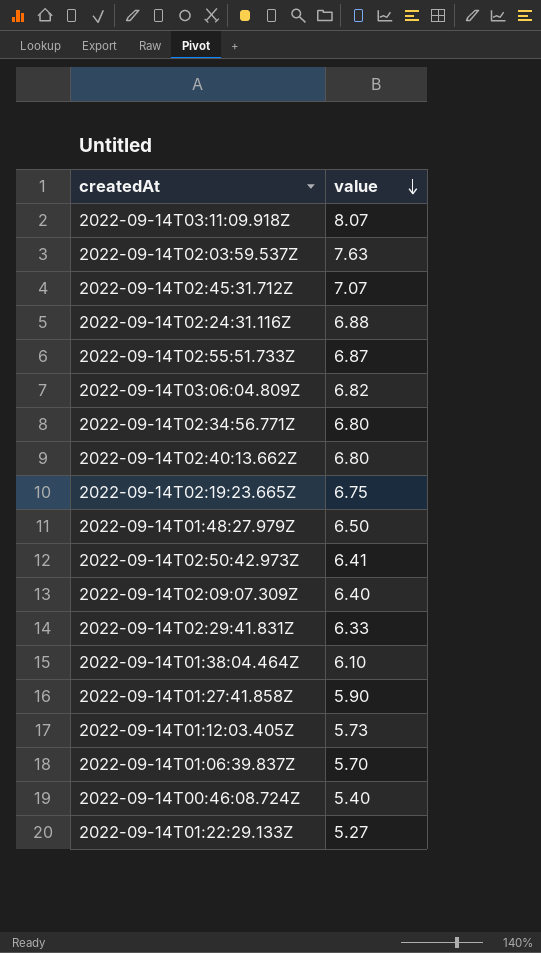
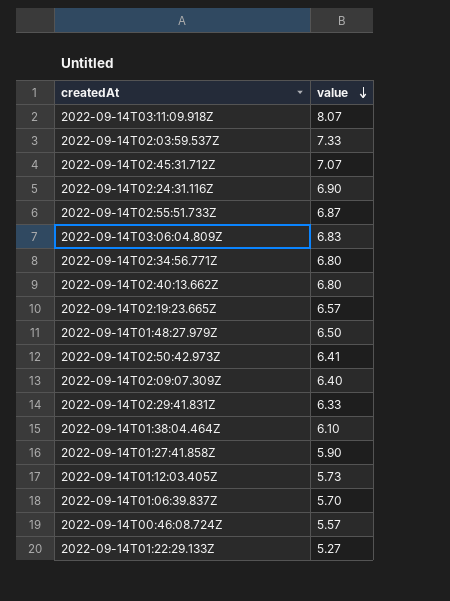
2022-09-14T02:03:59.537Z | value: 7.63 -> 7.33
2022-09-14T02:24:31.116Z | value: 6.88 -> 6.90
2022-09-14T03:06:04.809Z | value: 6.82 -> 6.83
2022-09-14T02:19:23.665Z | value: 6.75 -> 6.57
2022-09-14T00:46:08.724Z | value: 5.40 -> 5.57

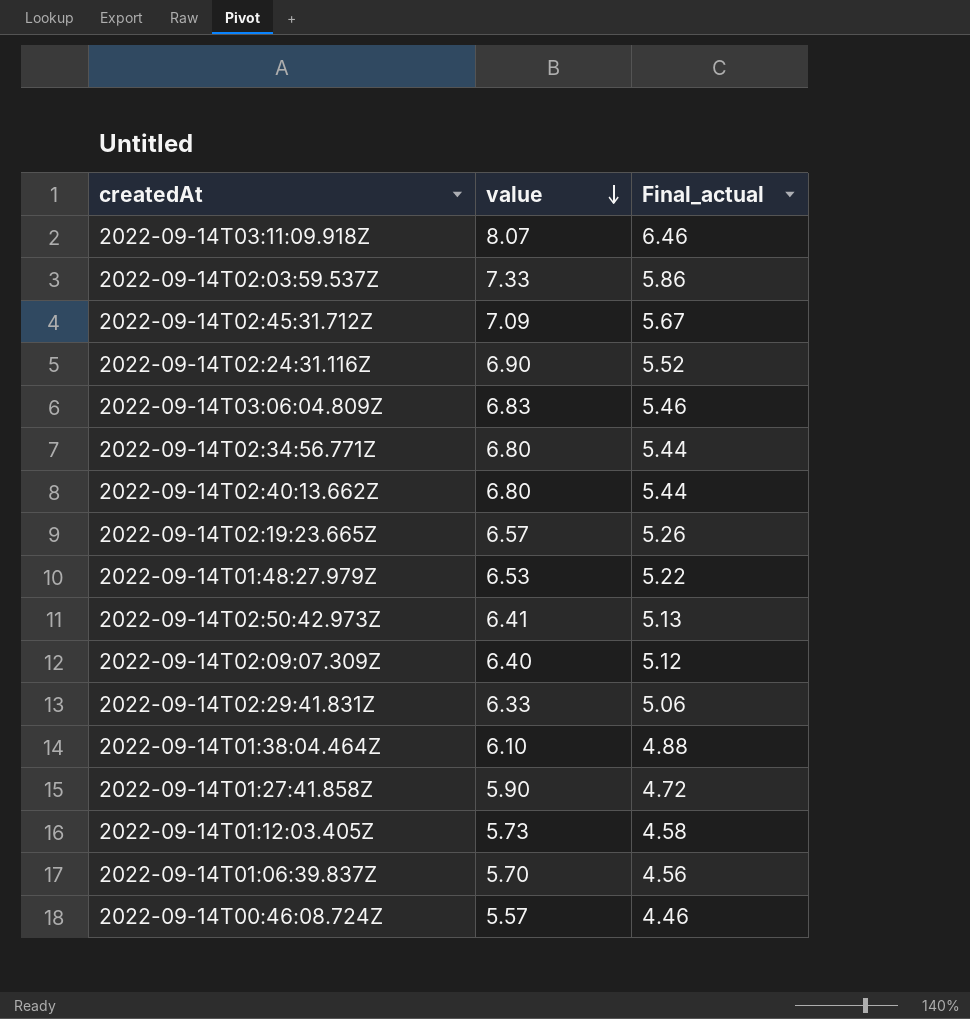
column Final_actual | formula: none -> [value] * 0.8
row 2022-09-14T02:55:51.733Z: 6.87 -> none
row 2022-09-14T01:22:29.133Z: 5.27 -> none
2022-09-14T02:45:31.712Z | value: 7.07 -> 7.09
2022-09-14T01:48:27.979Z | value: 6.50 -> 6.53

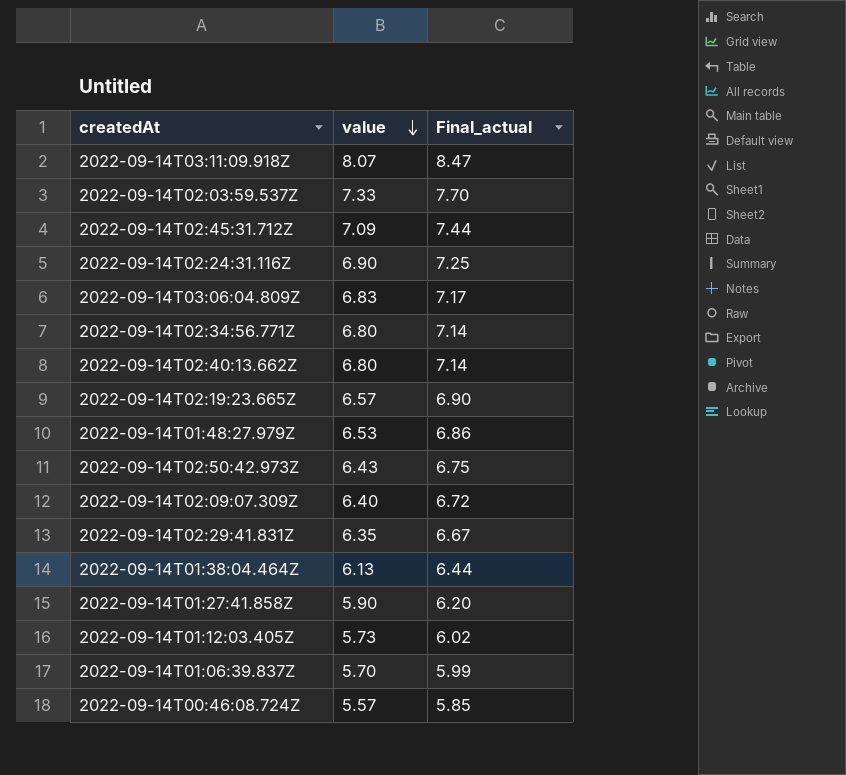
column Final_actual | formula: [value] * 0.8 -> [value] * 1.05
2022-09-14T02:50:42.973Z | value: 6.41 -> 6.43
2022-09-14T02:29:41.831Z | value: 6.33 -> 6.35
2022-09-14T01:38:04.464Z | value: 6.10 -> 6.13

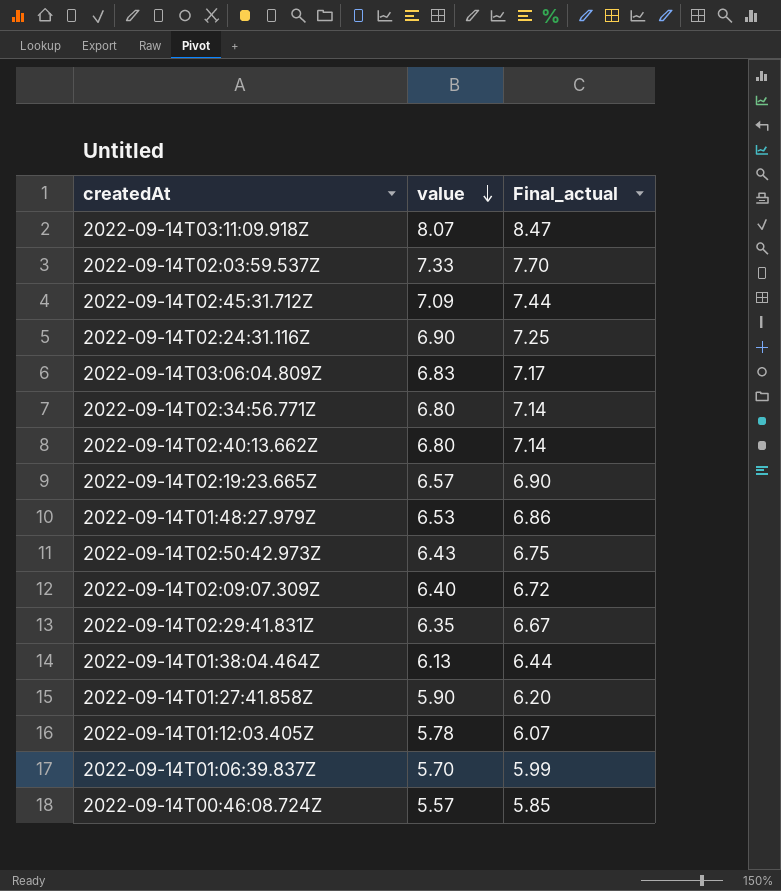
2022-09-14T01:12:03.405Z | value: 5.73 -> 5.78
2022-09-14T01:12:03.405Z | Final_actual: 6.02 -> 6.07

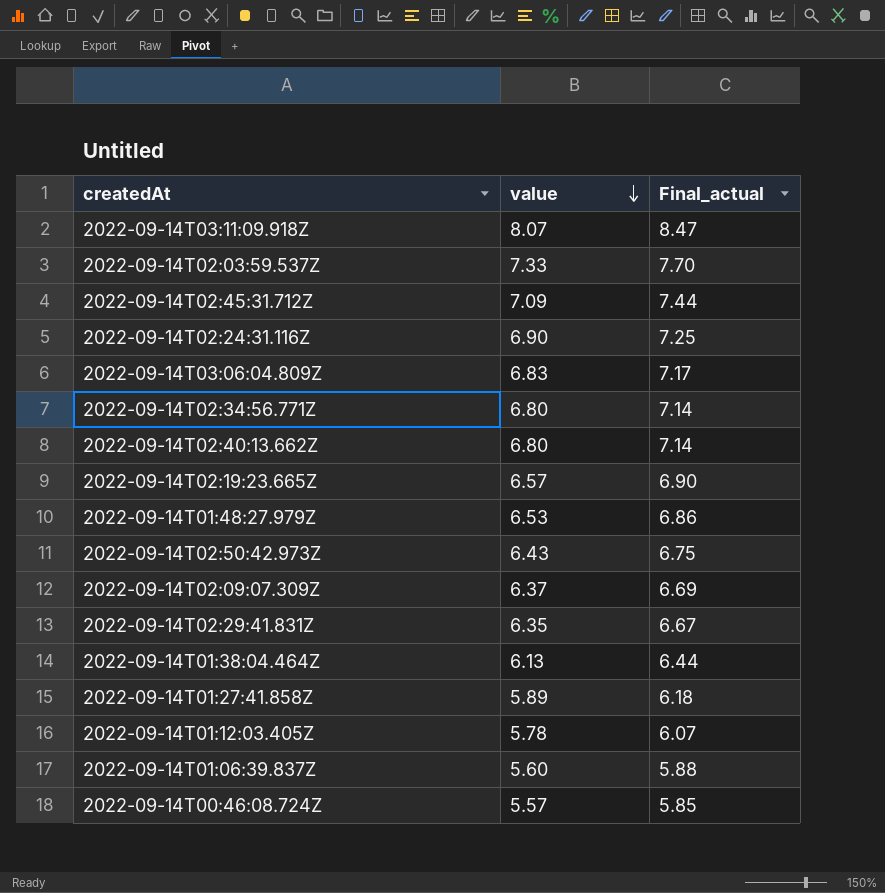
2022-09-14T02:09:07.309Z | value: 6.40 -> 6.37
2022-09-14T02:09:07.309Z | Final_actual: 6.72 -> 6.69
2022-09-14T01:27:41.858Z | value: 5.90 -> 5.89
2022-09-14T01:27:41.858Z | Final_actual: 6.20 -> 6.18
2022-09-14T01:06:39.837Z | value: 5.70 -> 5.60
2022-09-14T01:06:39.837Z | Final_actual: 5.99 -> 5.88

